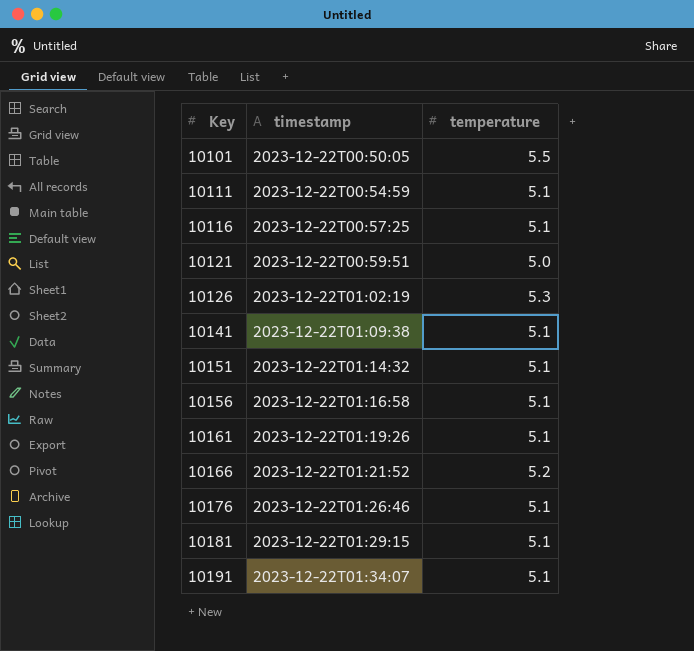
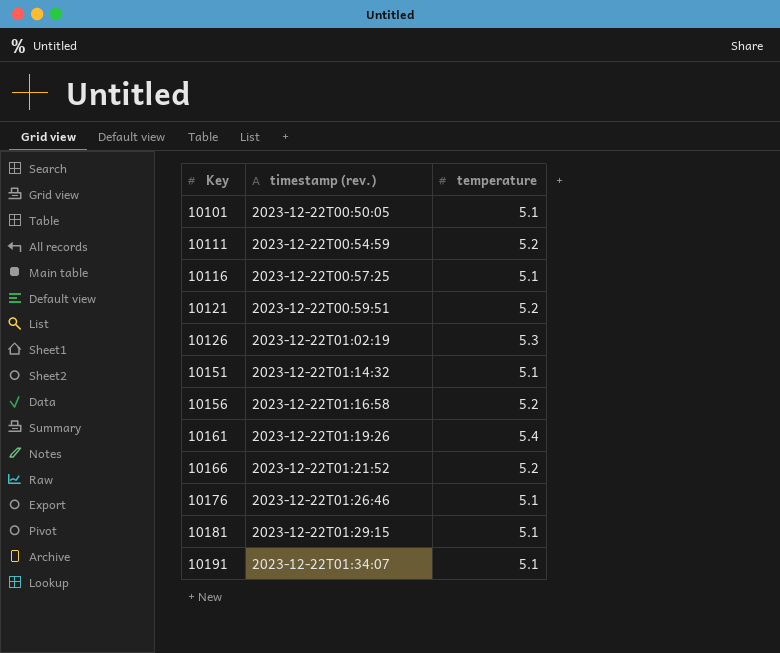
column name: timestamp -> timestamp (rev.)
row 10141: 2023-12-22T01:09:38 | 5.1 -> none
10101 | temperature: 5.5 -> 5.1
10111 | temperature: 5.1 -> 5.2
10121 | temperature: 5.0 -> 5.2
10156 | temperature: 5.1 -> 5.2
10161 | temperature: 5.1 -> 5.4

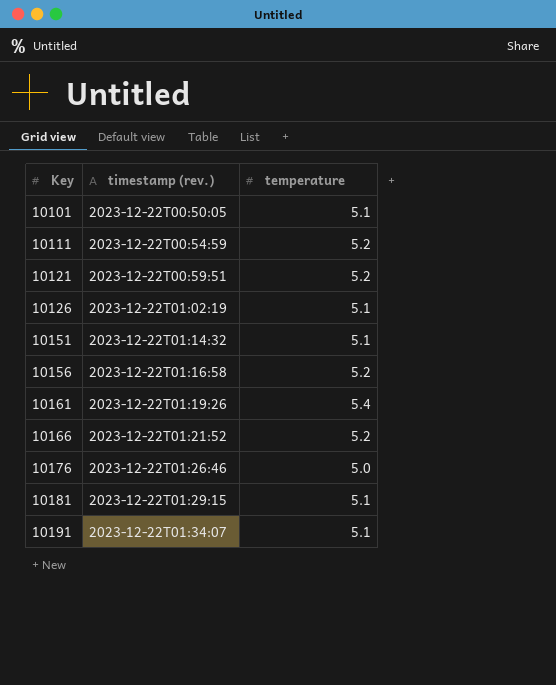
row 10116: 2023-12-22T00:57:25 | 5.1 -> none
10126 | temperature: 5.3 -> 5.1
10176 | temperature: 5.1 -> 5.0

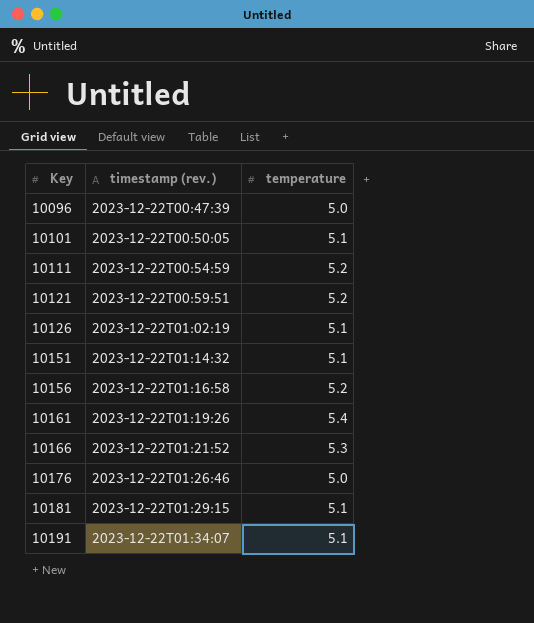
row 10096: none -> 2023-12-22T00:47:39 | 5.0
10166 | temperature: 5.2 -> 5.3

